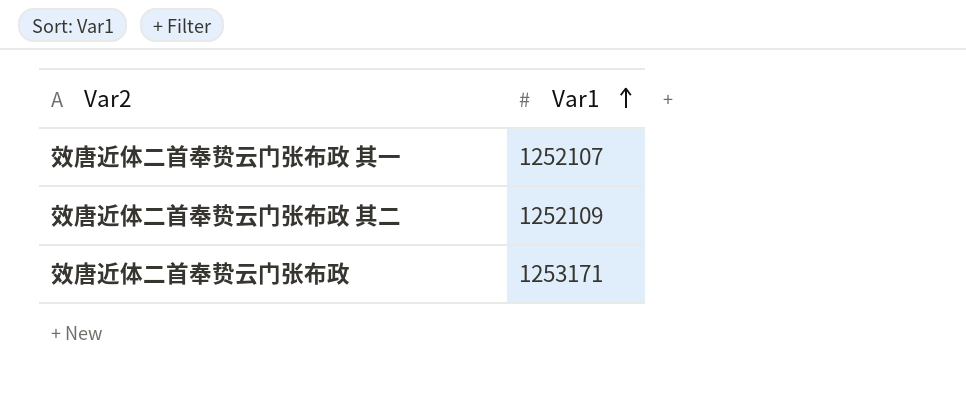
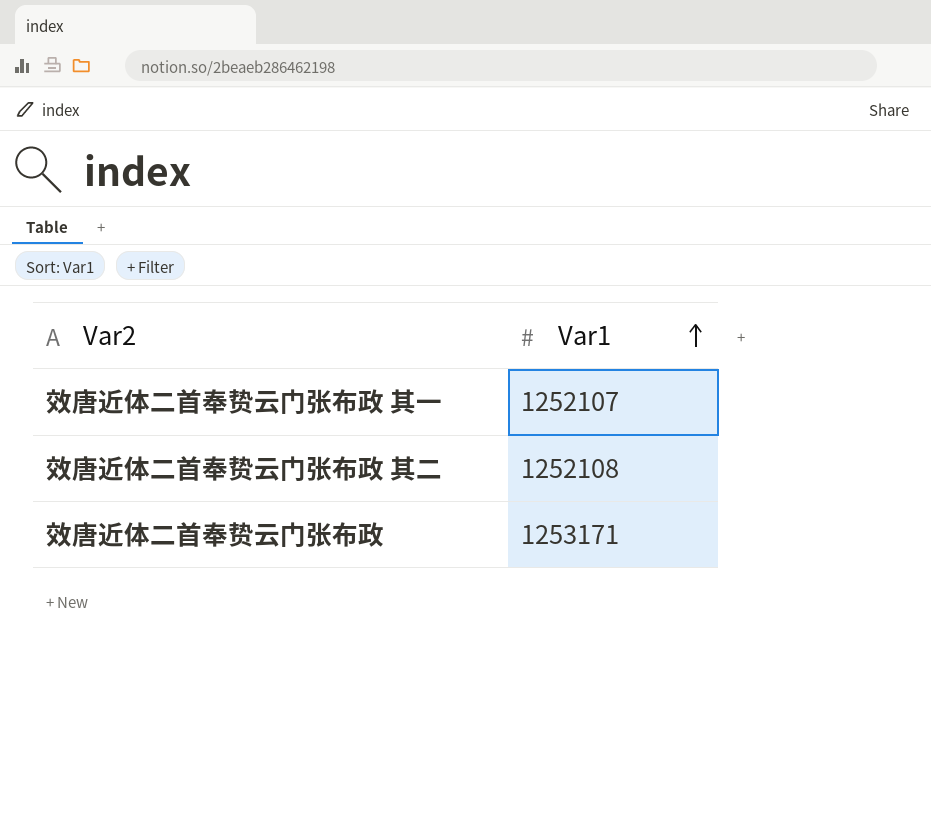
效唐近体二首奉贽云门张布政 其二 | Var1: 1252109 -> 1252108

